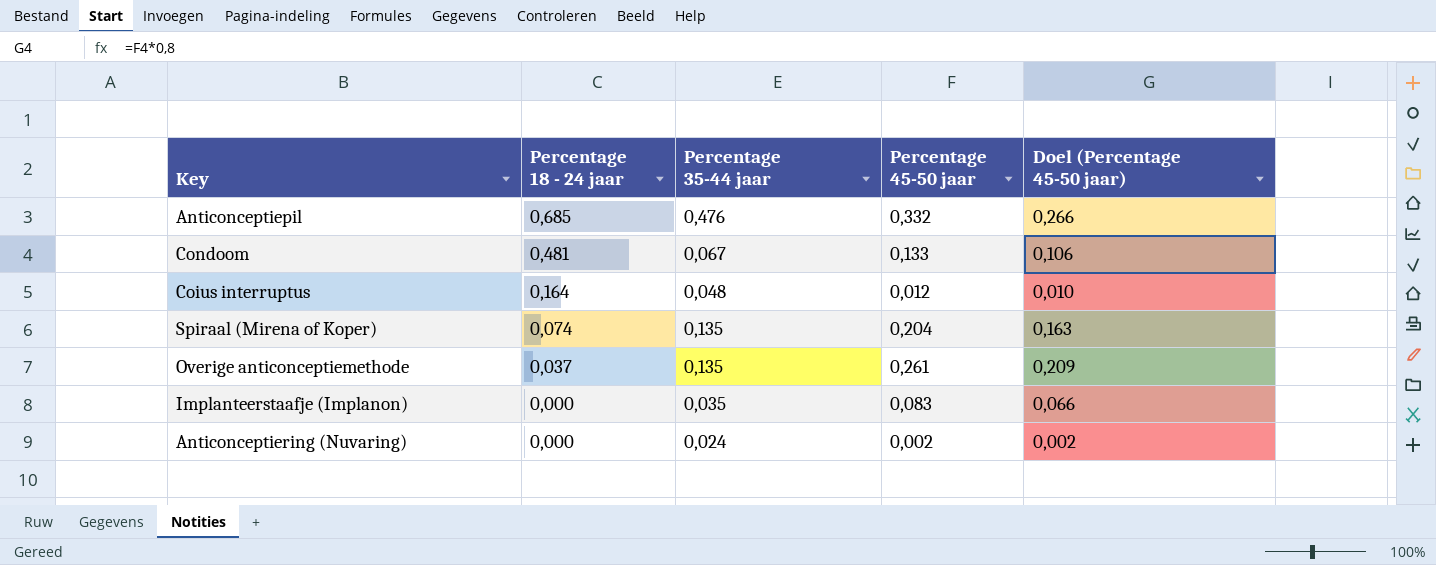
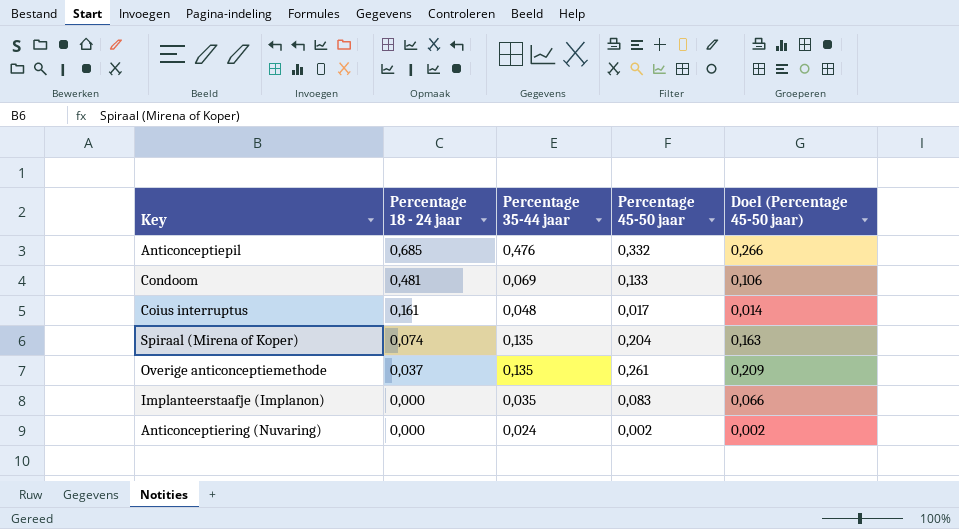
Condoom | Percentage 35-44 jaar: 0,067 -> 0,069
Coius interruptus | Percentage 18 - 24 jaar: 0,164 -> 0,161
Coius interruptus | Percentage 45-50 jaar: 0,012 -> 0,017
Coius interruptus | Doel (Percentage 45-50 jaar): 0,010 -> 0,014

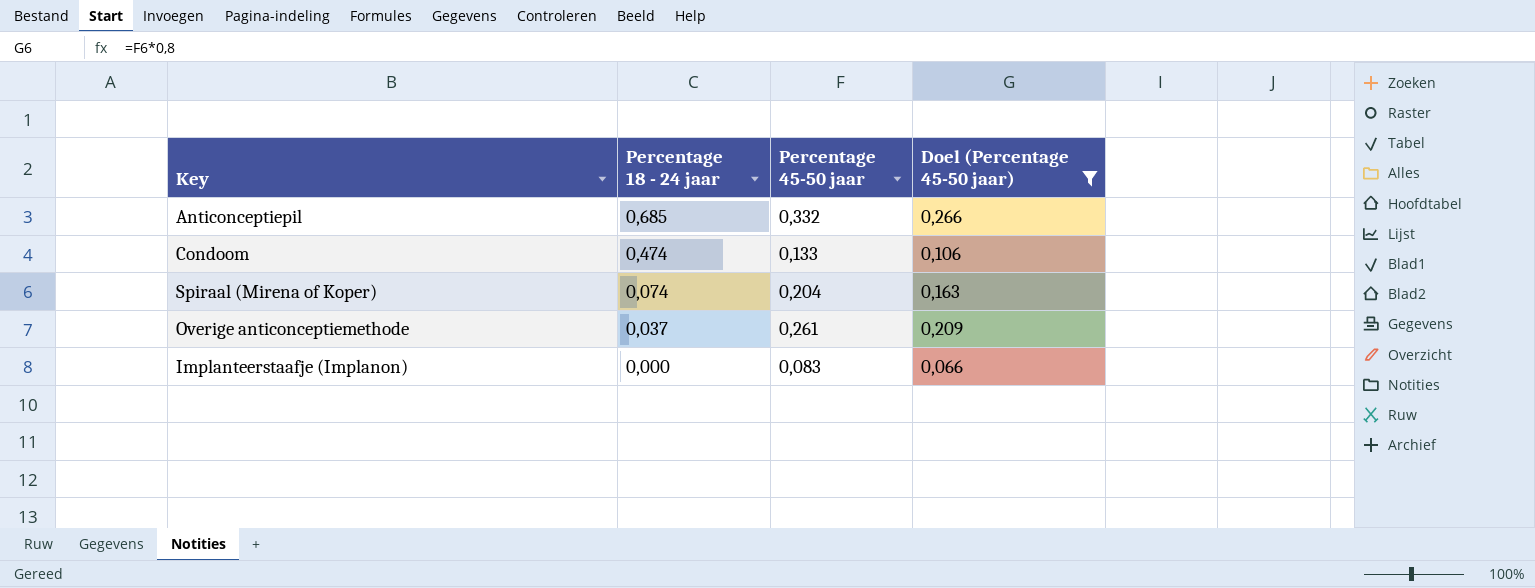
filter: none -> Doel (Percentage 45-50 jaar) >= 0,066
column Percentage 35-44 jaar | position: 3 -> none
Condoom | Percentage 18 - 24 jaar: 0,481 -> 0,474

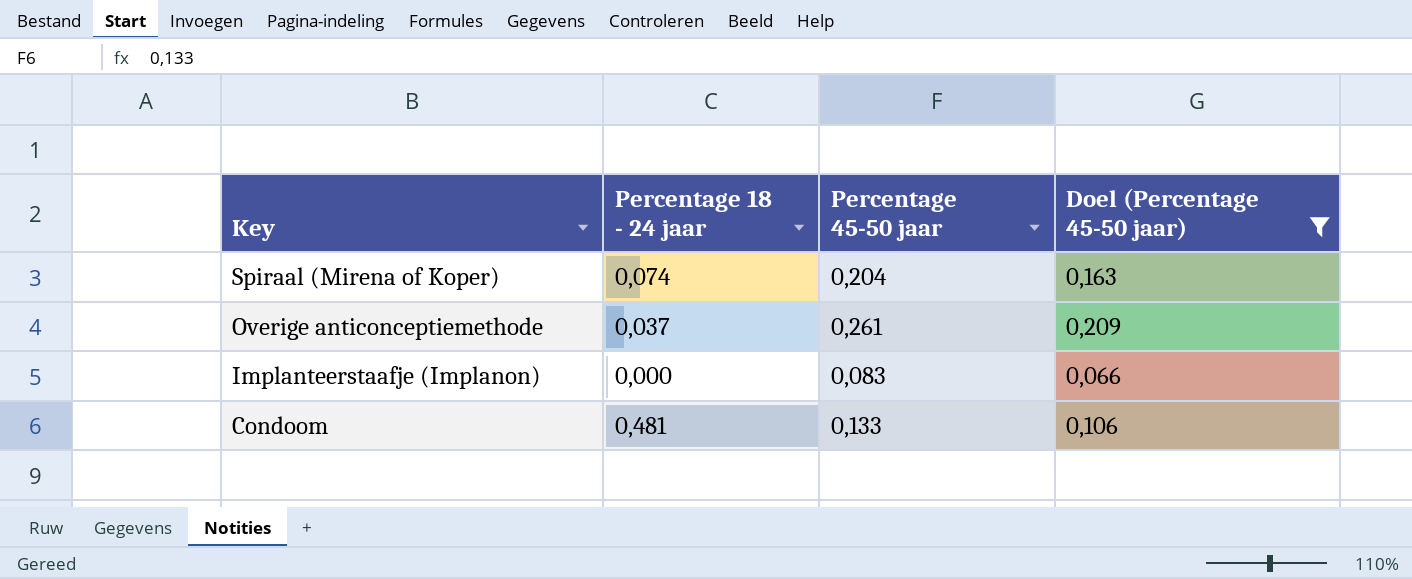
row order: Percentage 18 - 24 jaar descending -> Key descending
row Anticonceptiepil: 0,685 | 0,332 | 0,266 -> none
Condoom | Percentage 18 - 24 jaar: 0,474 -> 0,481

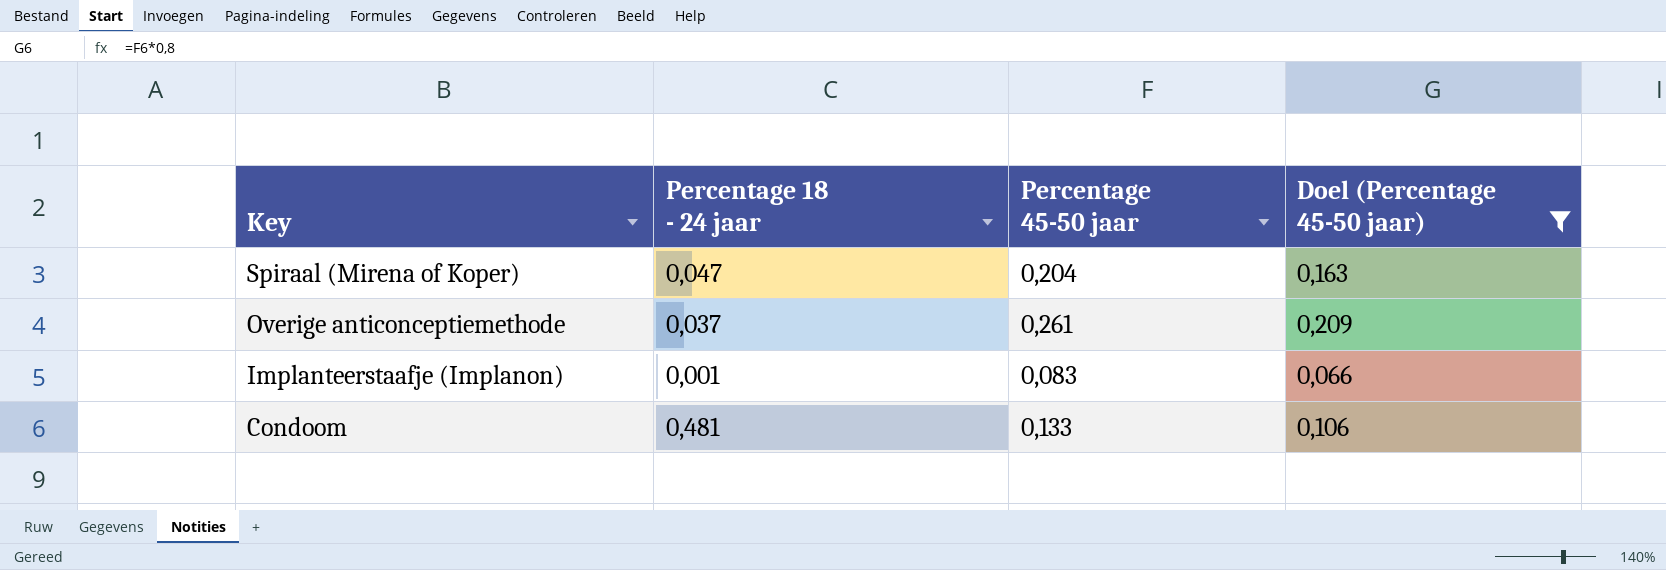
Spiraal (Mirena of Koper) | Percentage 18 - 24 jaar: 0,074 -> 0,047
Implanteerstaafje (Implanon) | Percentage 18 - 24 jaar: 0,000 -> 0,001

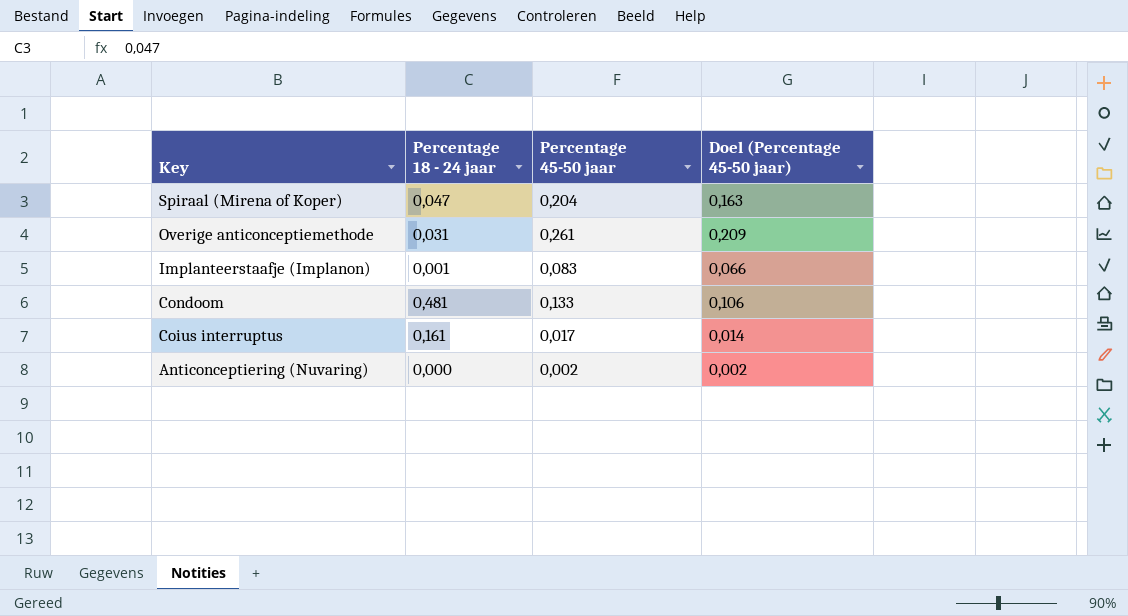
filter: Doel (Percentage 45-50 jaar) >= 0,066 -> none
Overige anticonceptiemethode | Percentage 18 - 24 jaar: 0,037 -> 0,031

